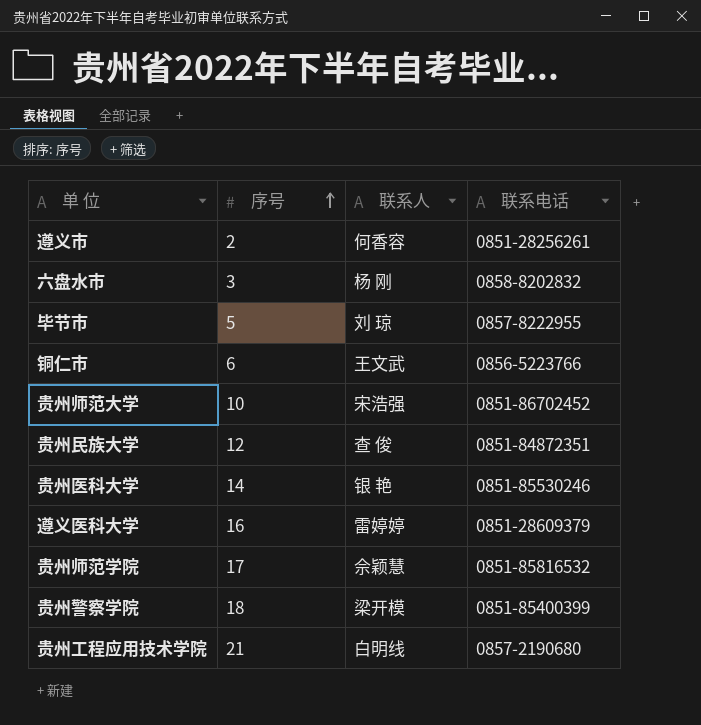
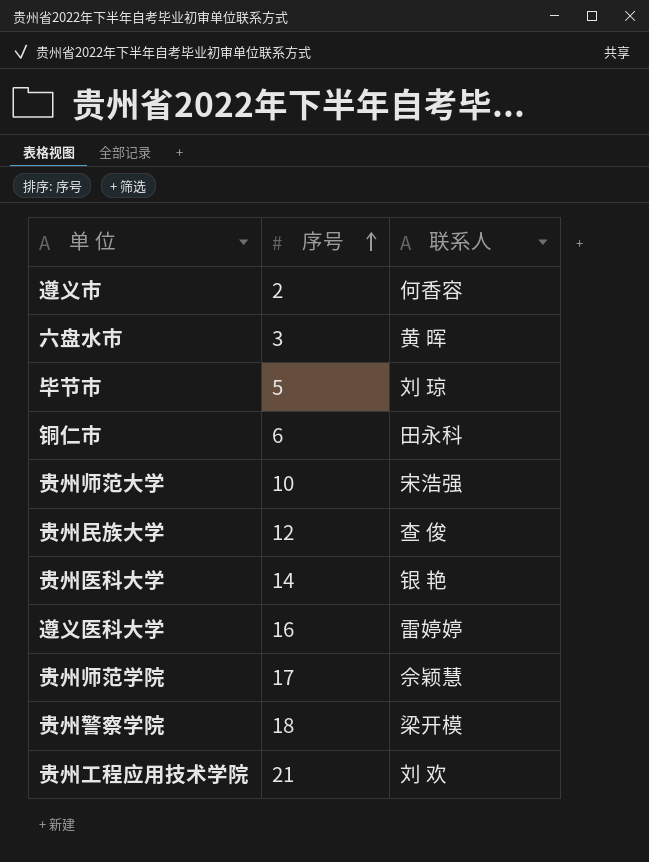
column 联系电话 | position: 4 -> none
六盘水市 | 联系人: 杨 刚 -> 黄 晖
铜仁市 | 联系人: 王文武 -> 田永科
贵州工程应用技术学院 | 联系人: 白明线 -> 刘 欢

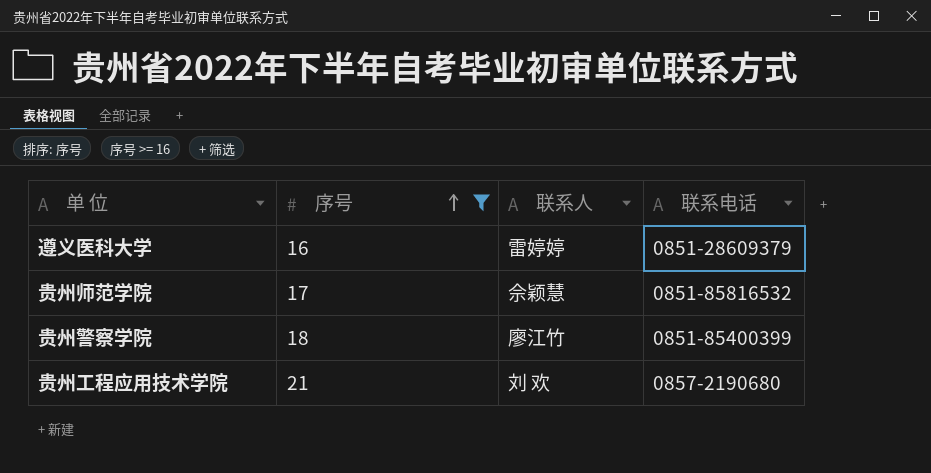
filter: none -> 序号 >= 16
column 联系电话 | position: none -> 4
贵州警察学院 | 联系人: 梁开模 -> 廖江竹

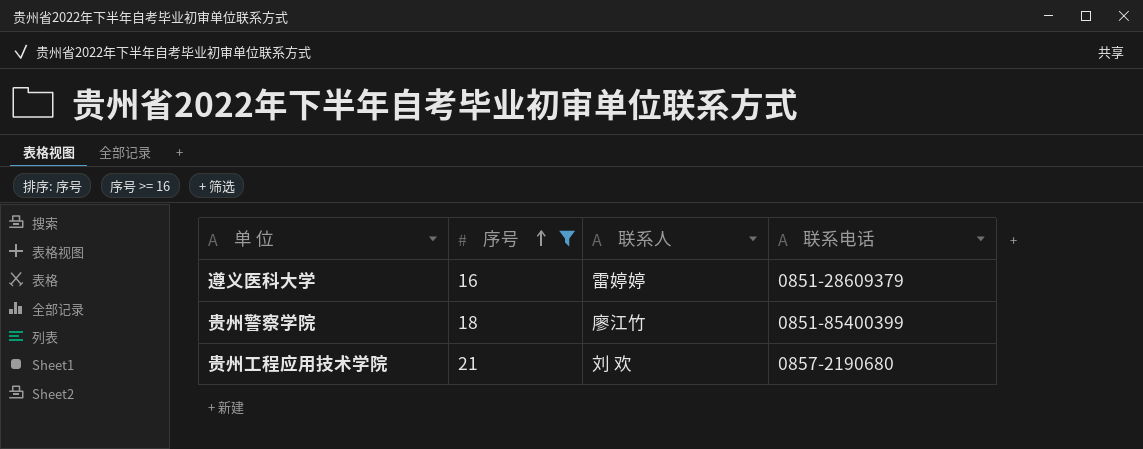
row 贵州师范学院: 17 | 佘颖慧 | 0851-85816532 -> none

